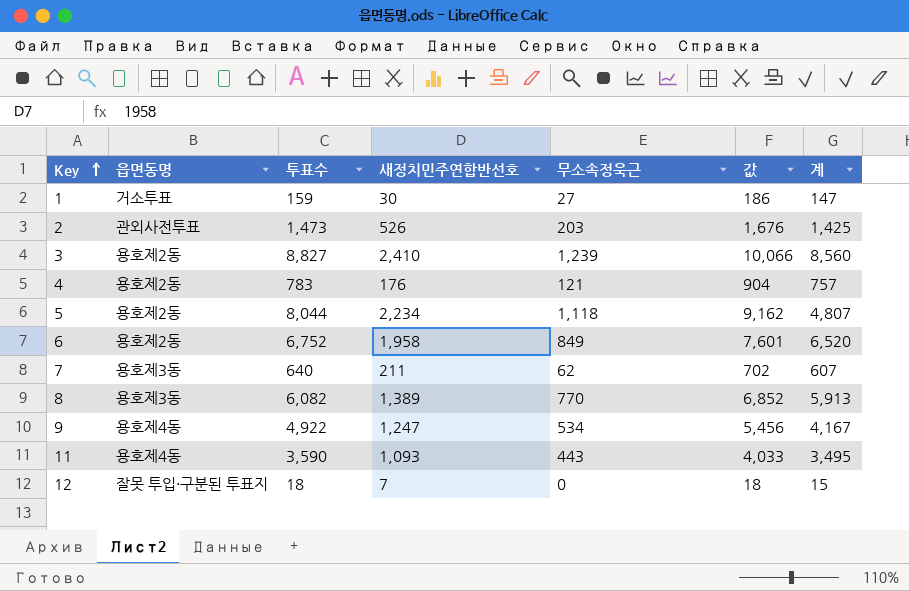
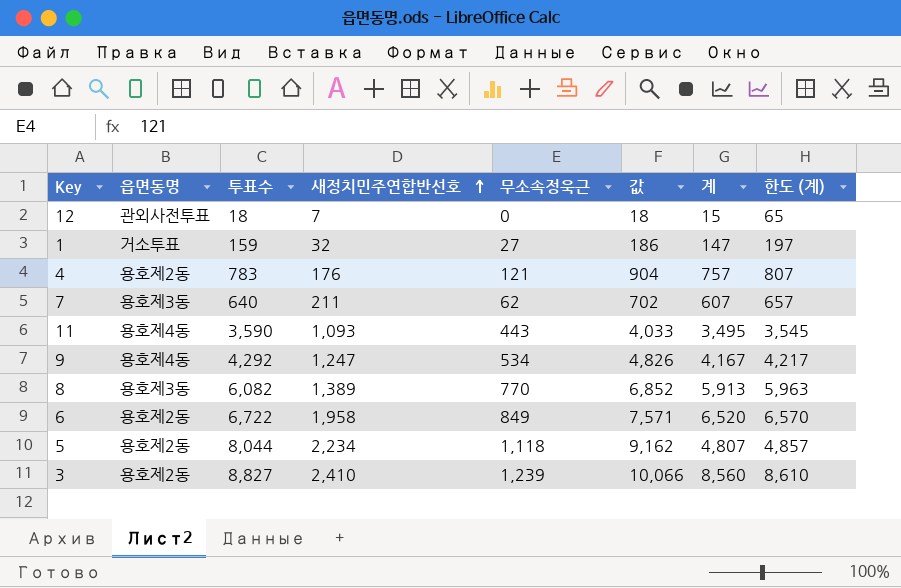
row order: Key ascending -> 새정치민주연합반선호 ascending
column 한도 (계) | formula: none -> [계] + 50
row 2: 관외사전투표 | 1,473 | 526 | 203 | 1,676 | 1,425 -> none
12 | 읍면동명: 잘못 투입·구분된 투표지 -> 관외사전투표
1 | 새정치민주연합반선호: 30 -> 32
9 | 투표수: 4,922 -> 4,292
9 | 값: 5,456 -> 4,826
6 | 투표수: 6,752 -> 6,722
6 | 값: 7,601 -> 7,571

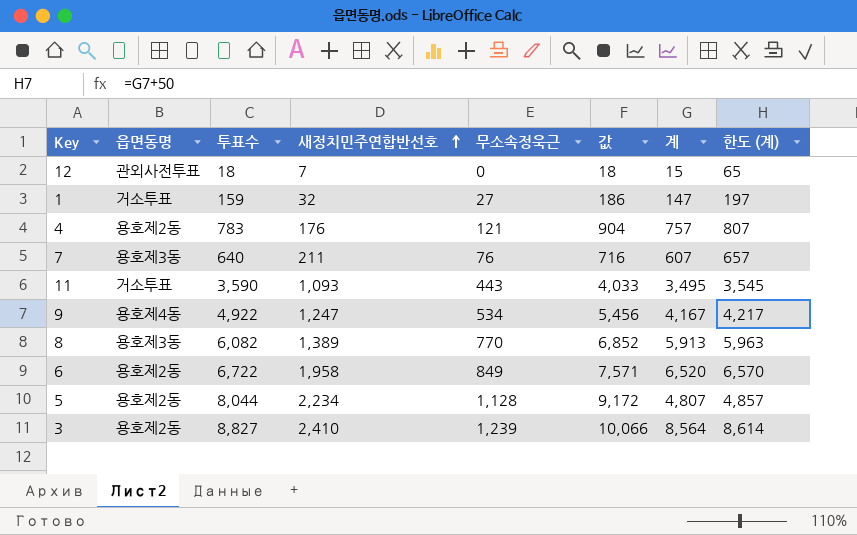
7 | 무소속정욱근: 62 -> 76
7 | 값: 702 -> 716
11 | 읍면동명: 용호제4동 -> 거소투표
9 | 투표수: 4,292 -> 4,922
9 | 값: 4,826 -> 5,456
5 | 무소속정욱근: 1,118 -> 1,128
5 | 값: 9,162 -> 9,172
3 | 계: 8,560 -> 8,564
3 | 한도 (계): 8,610 -> 8,614

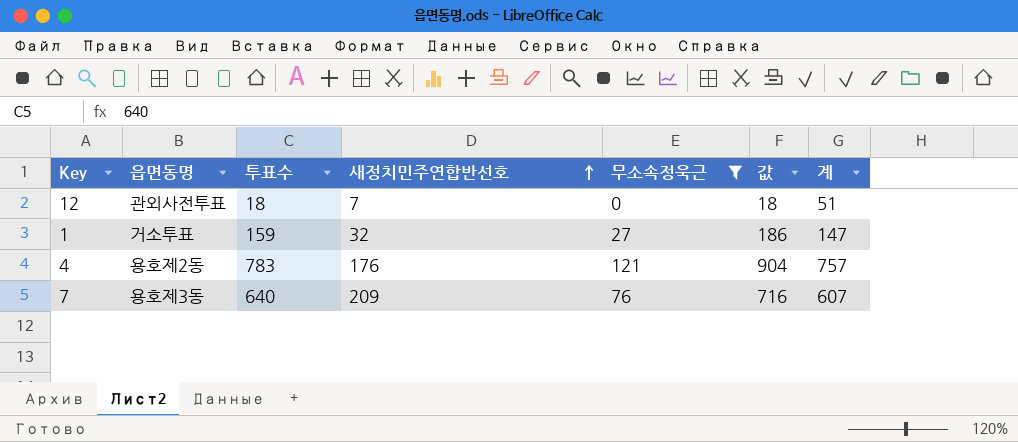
filter: none -> 무소속정욱근 <= 121
column 한도 (계) | formula: [계] + 50 -> none
12 | 계: 15 -> 51
7 | 새정치민주연합반선호: 211 -> 209

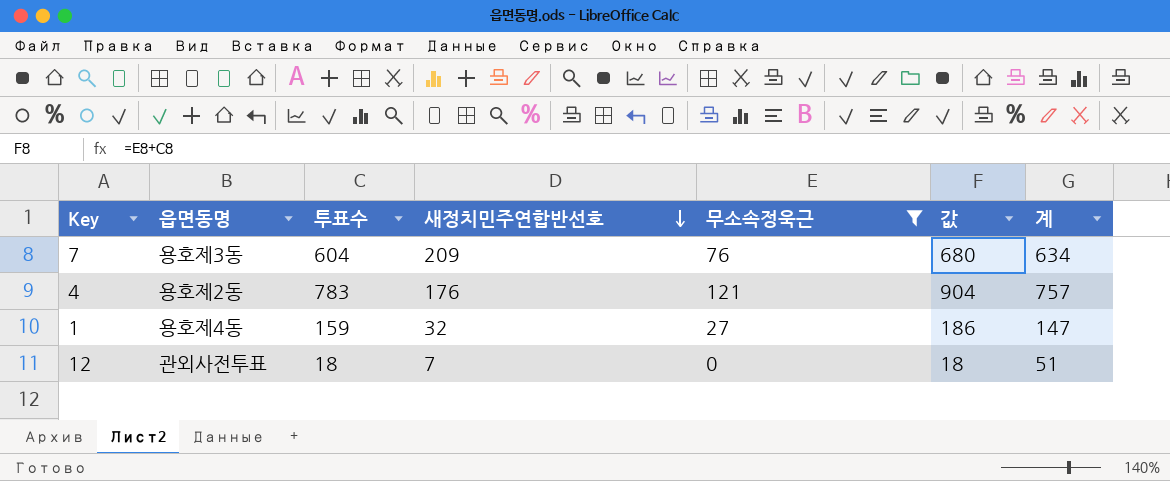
row order: 새정치민주연합반선호 ascending -> 새정치민주연합반선호 descending
7 | 투표수: 640 -> 604
7 | 값: 716 -> 680
7 | 계: 607 -> 634
1 | 읍면동명: 거소투표 -> 용호제4동

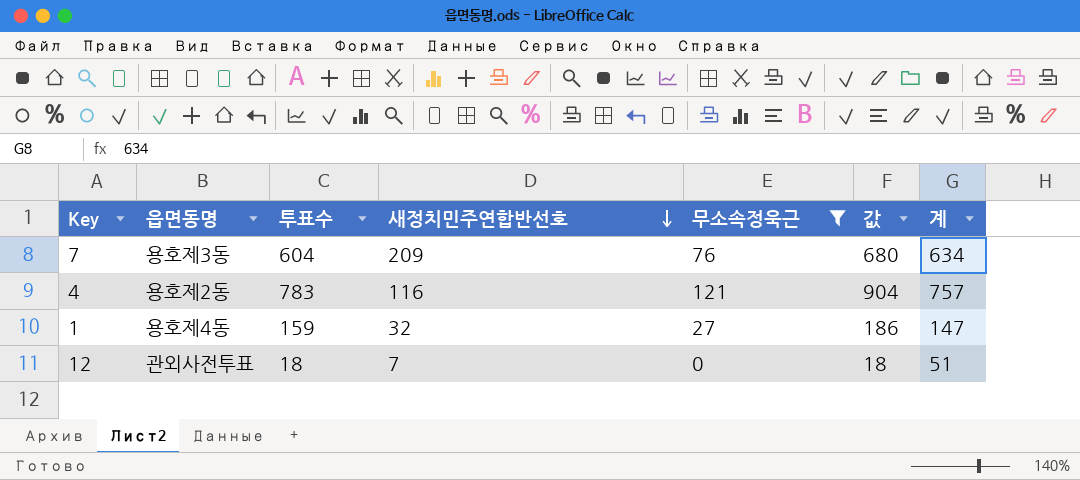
4 | 새정치민주연합반선호: 176 -> 116

